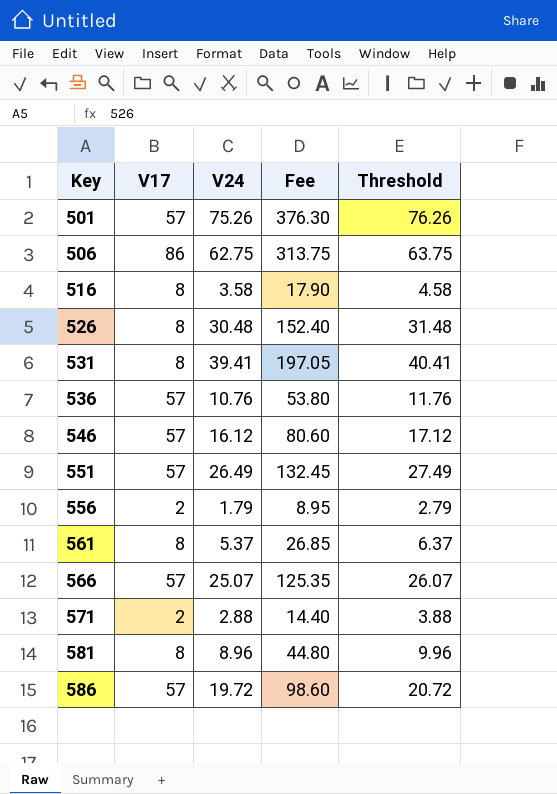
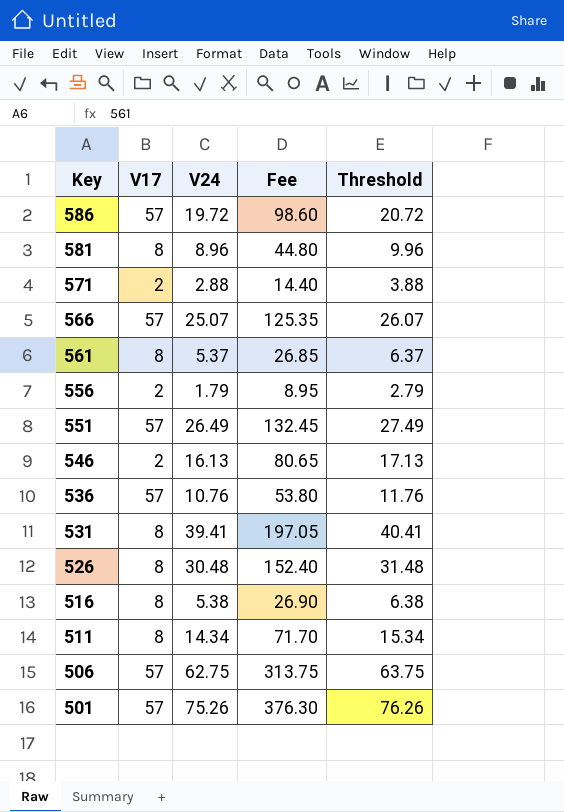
row order: Key ascending -> Key descending
546 | V17: 57 -> 2
546 | V24: 16.12 -> 16.13
546 | Fee: 80.60 -> 80.65
546 | Threshold: 17.12 -> 17.13
516 | V24: 3.58 -> 5.38
516 | Fee: 17.90 -> 26.90
516 | Threshold: 4.58 -> 6.38
row 511: none -> 8 | 14.34 | 71.70 | 15.34
506 | V17: 86 -> 57

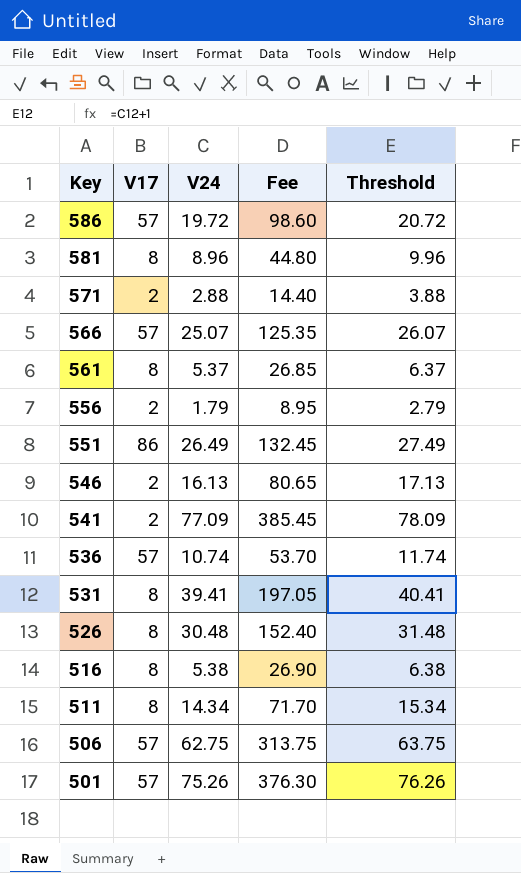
551 | V17: 57 -> 86
row 541: none -> 2 | 77.09 | 385.45 | 78.09
536 | V24: 10.76 -> 10.74
536 | Fee: 53.80 -> 53.70
536 | Threshold: 11.76 -> 11.74

